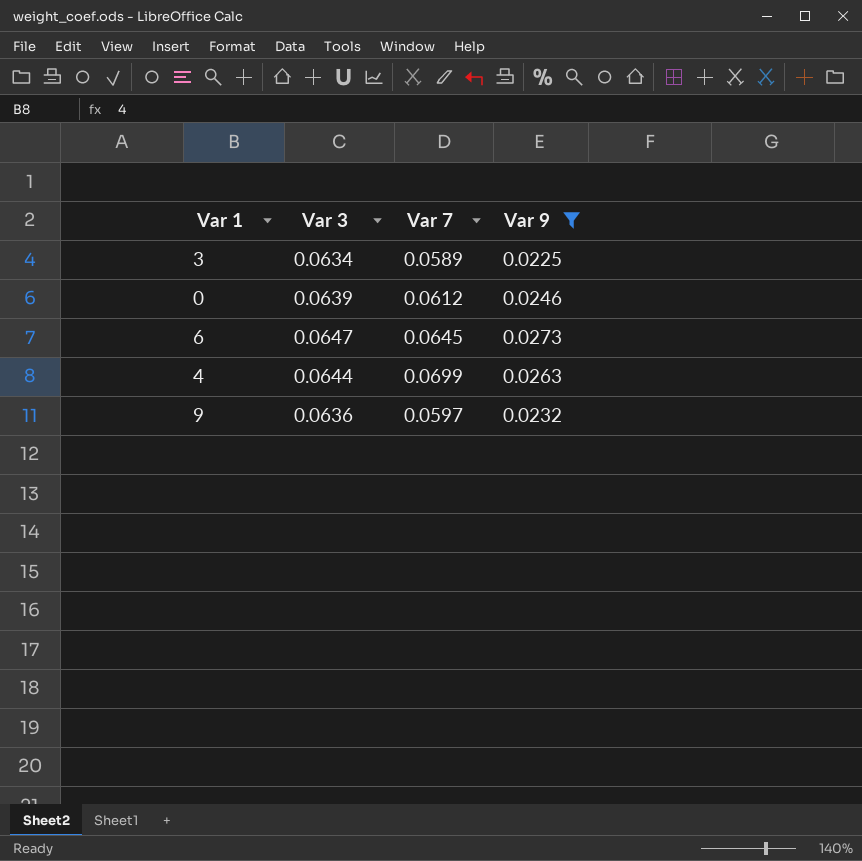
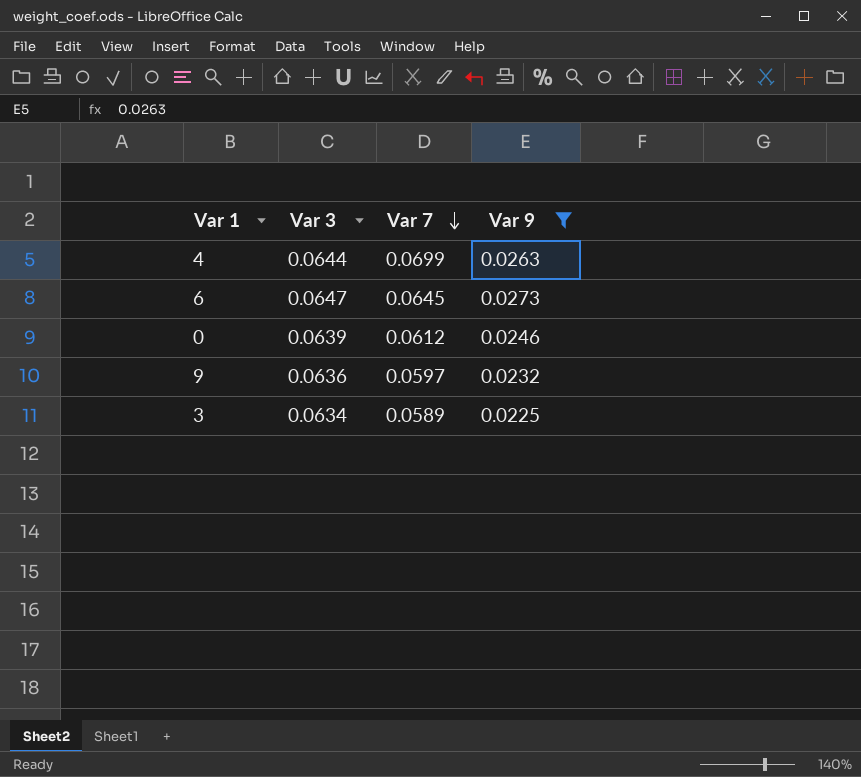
row order: none -> Var 7 descending

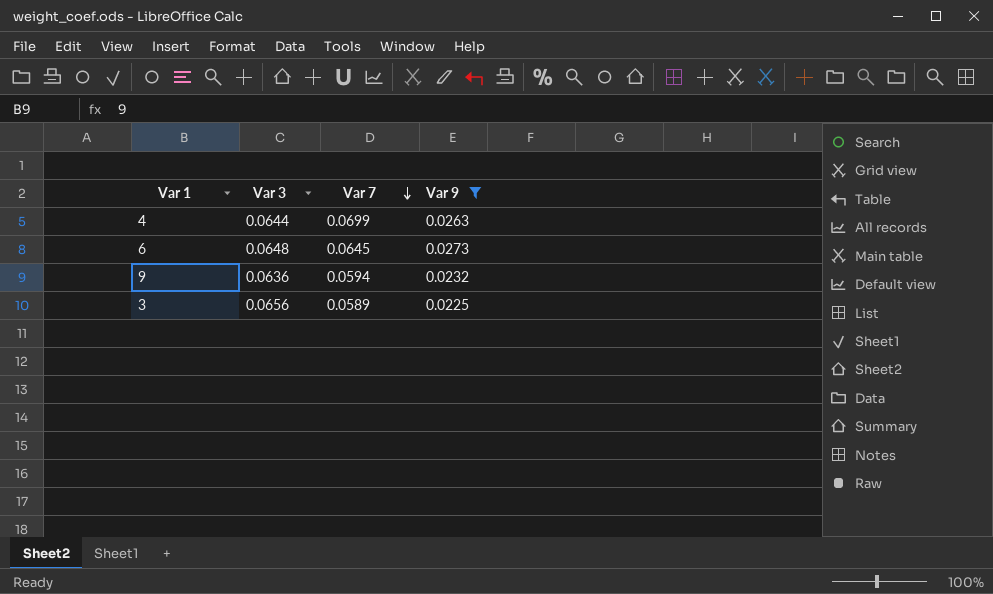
row 0: 0.0639 | 0.0612 | 0.0246 -> none
6 | Var 3: 0.0647 -> 0.0648
9 | Var 7: 0.0597 -> 0.0594
3 | Var 3: 0.0634 -> 0.0656

